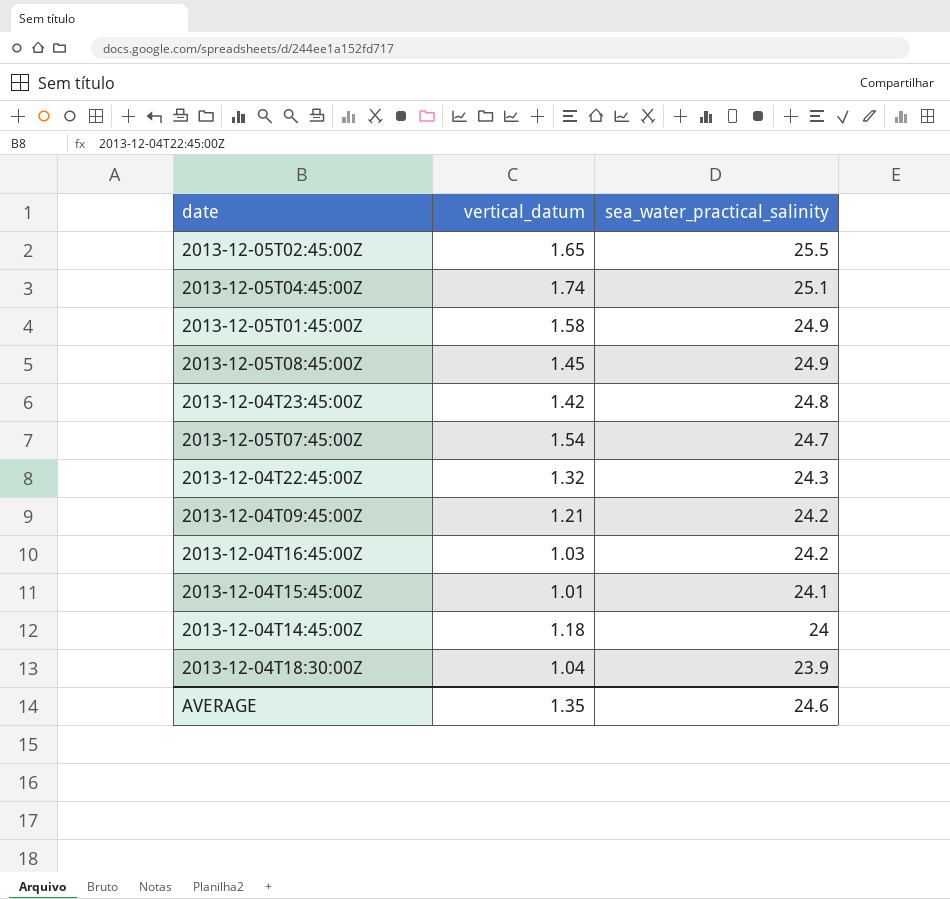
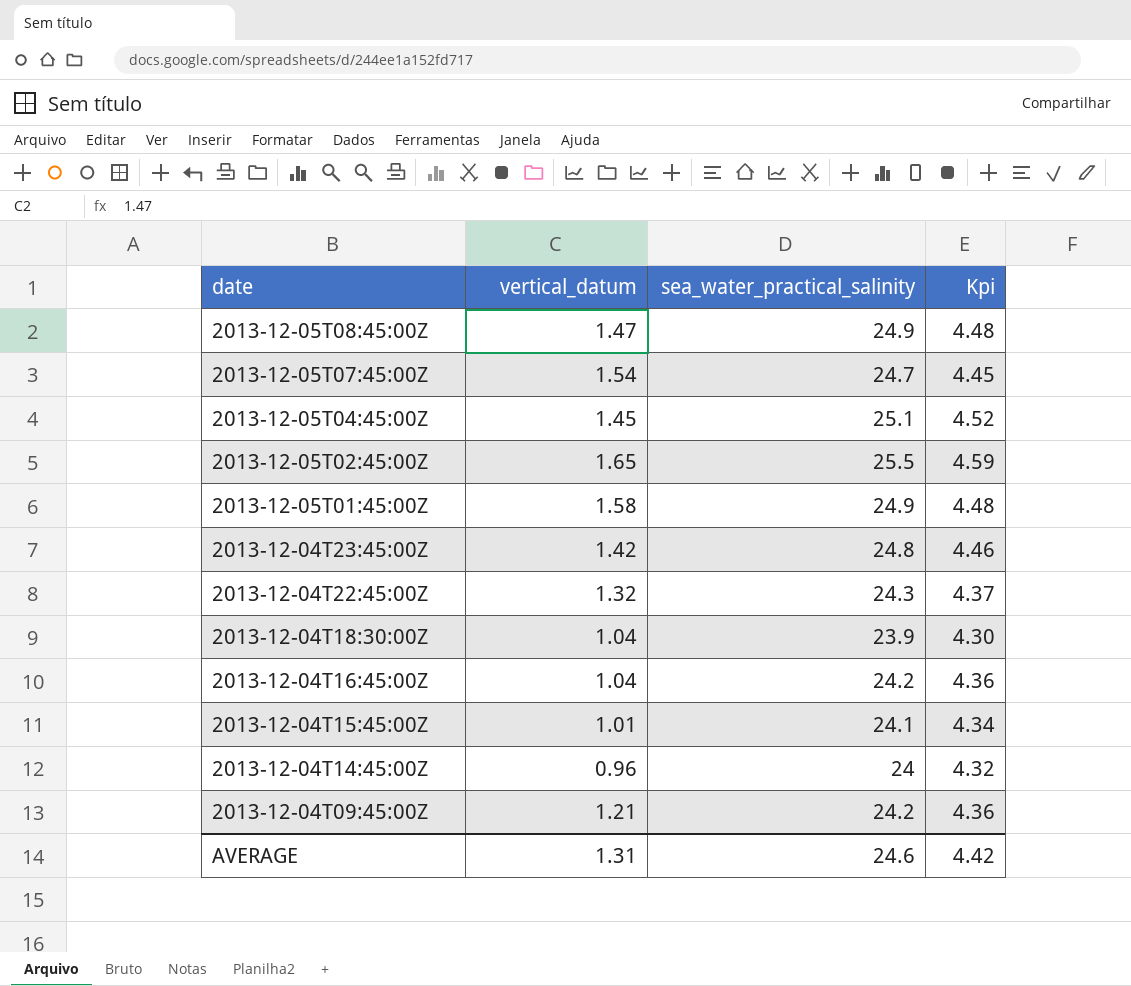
row order: sea_water_practical_salinity descending -> date descending
column Kpi | formula: none -> [sea_water_practical_salinity] * 0.18
2013-12-05T08:45:00Z | vertical_datum: 1.45 -> 1.47
2013-12-05T04:45:00Z | vertical_datum: 1.74 -> 1.45
2013-12-04T16:45:00Z | vertical_datum: 1.03 -> 1.04
2013-12-04T14:45:00Z | vertical_datum: 1.18 -> 0.96
AVERAGE | vertical_datum: 1.35 -> 1.31

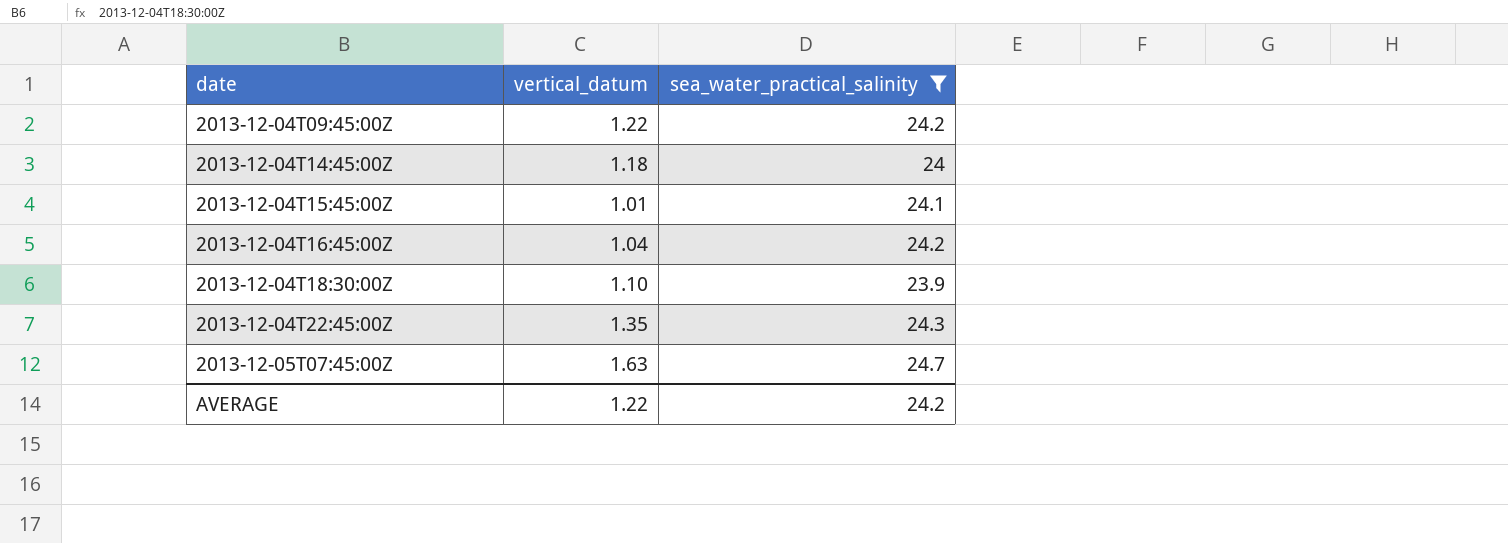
filter: none -> sea_water_practical_salinity <= 24.7
row order: date descending -> date ascending
column Kpi | formula: [sea_water_practical_salinity] * 0.18 -> none
2013-12-04T09:45:00Z | vertical_datum: 1.21 -> 1.22
2013-12-04T14:45:00Z | vertical_datum: 0.96 -> 1.18
2013-12-04T18:30:00Z | vertical_datum: 1.04 -> 1.10
2013-12-04T22:45:00Z | vertical_datum: 1.32 -> 1.35
2013-12-05T07:45:00Z | vertical_datum: 1.54 -> 1.63
AVERAGE | vertical_datum: 1.31 -> 1.22
AVERAGE | sea_water_practical_salinity: 24.6 -> 24.2

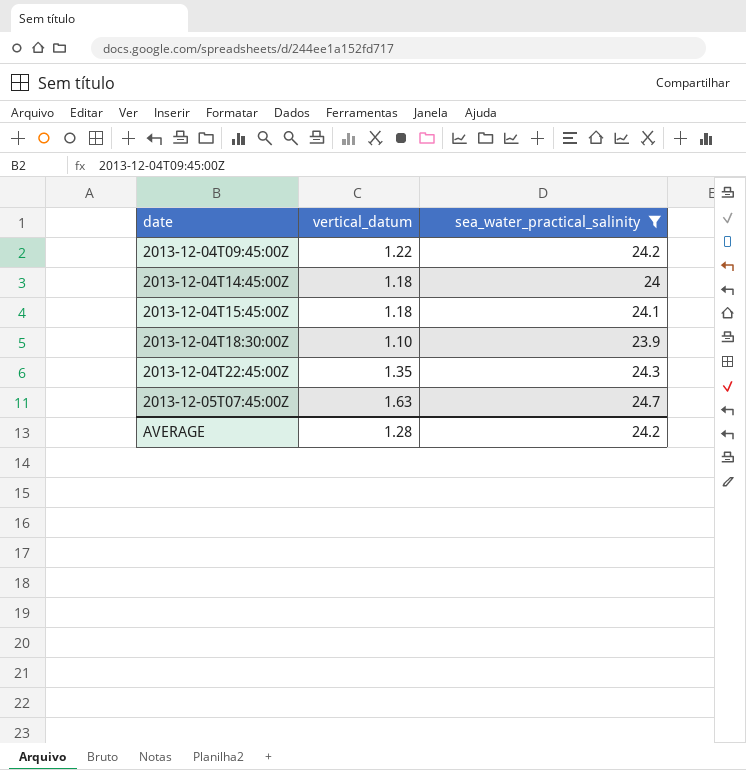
row 2013-12-04T16:45:00Z: 1.04 | 24.2 -> none
2013-12-04T15:45:00Z | vertical_datum: 1.01 -> 1.18
AVERAGE | vertical_datum: 1.22 -> 1.28

